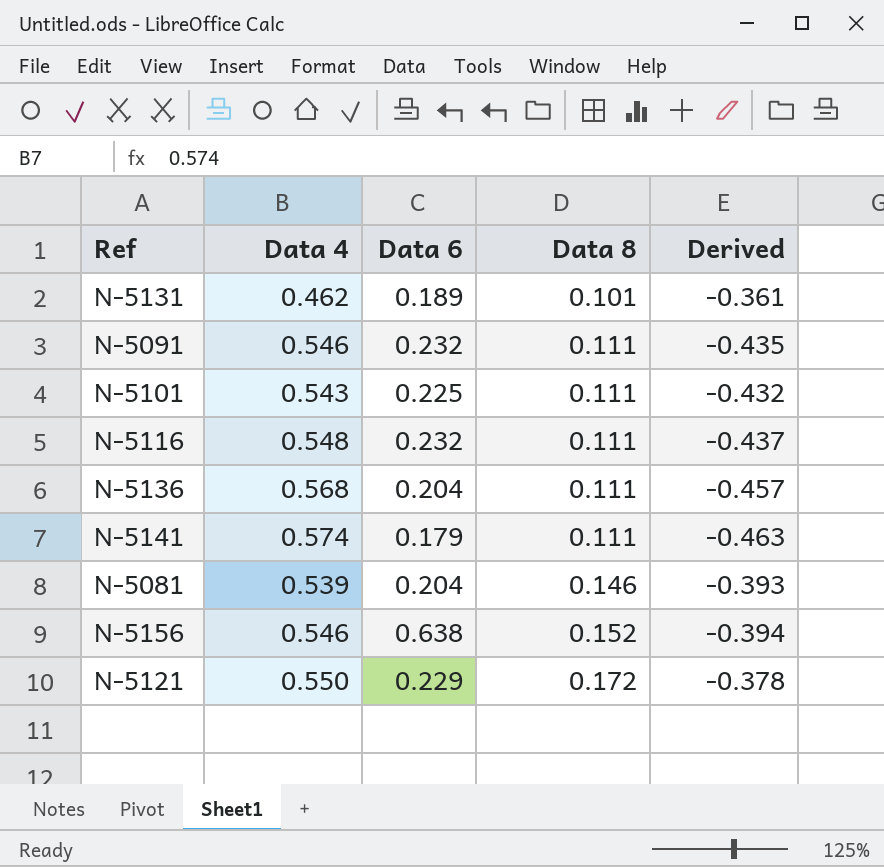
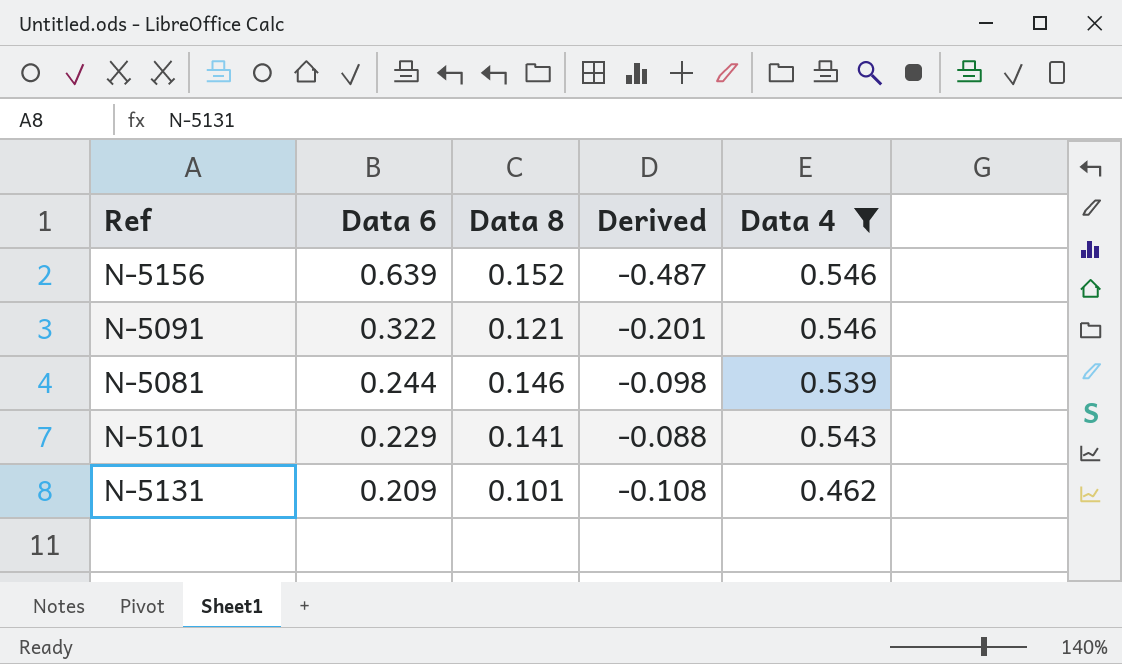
filter: none -> Data 4 <= 0.546
row order: Data 8 ascending -> Data 6 descending
column Derived | formula: [Data 8] - [Data 4] -> [Data 8] - [Data 6]
column Data 4 | position: 2 -> 5
N-5156 | Data 6: 0.638 -> 0.639
N-5091 | Data 6: 0.232 -> 0.322
N-5091 | Data 8: 0.111 -> 0.121
N-5081 | Data 6: 0.204 -> 0.244
N-5101 | Data 6: 0.225 -> 0.229
N-5101 | Data 8: 0.111 -> 0.141
N-5131 | Data 6: 0.189 -> 0.209

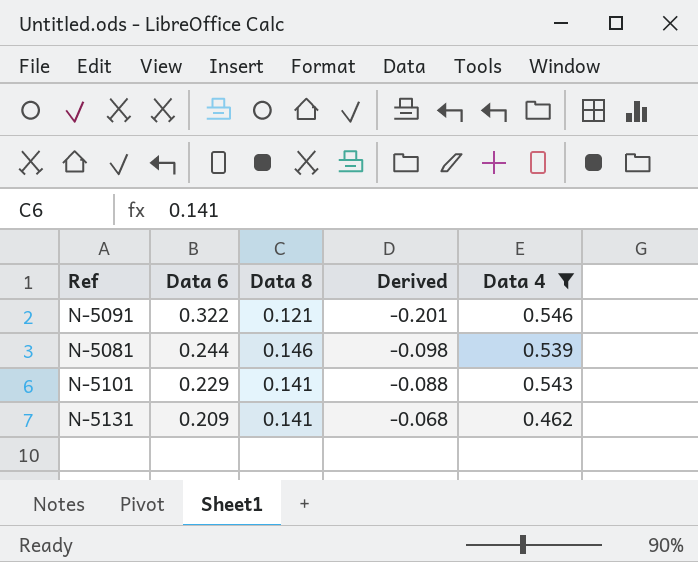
row N-5156: 0.639 | 0.152 | -0.487 | 0.546 -> none
N-5131 | Data 8: 0.101 -> 0.141
N-5131 | Derived: -0.108 -> -0.068

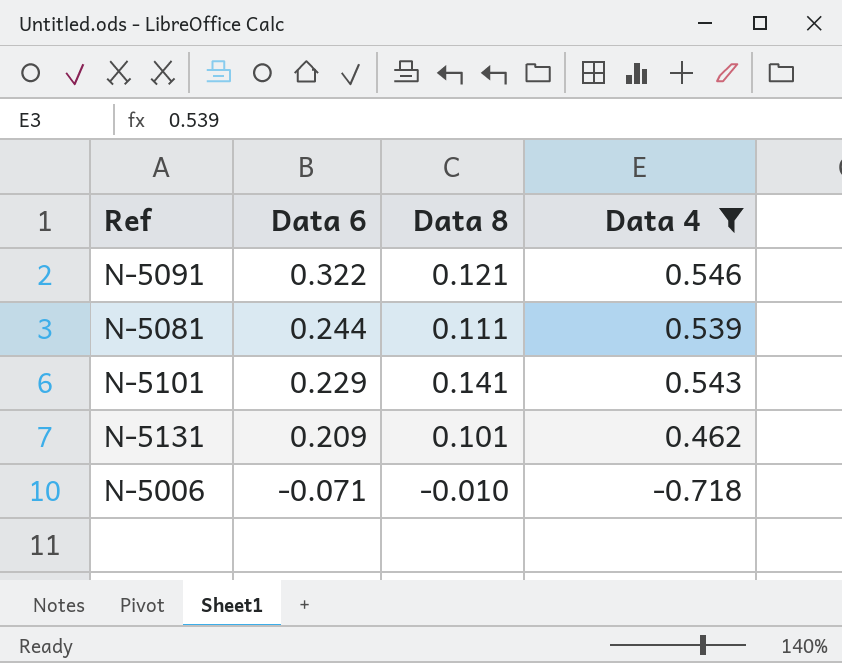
column Derived | formula: [Data 8] - [Data 6] -> none
N-5081 | Data 8: 0.146 -> 0.111
N-5131 | Data 8: 0.141 -> 0.101
row N-5006: none -> -0.071 | -0.010 | -0.718

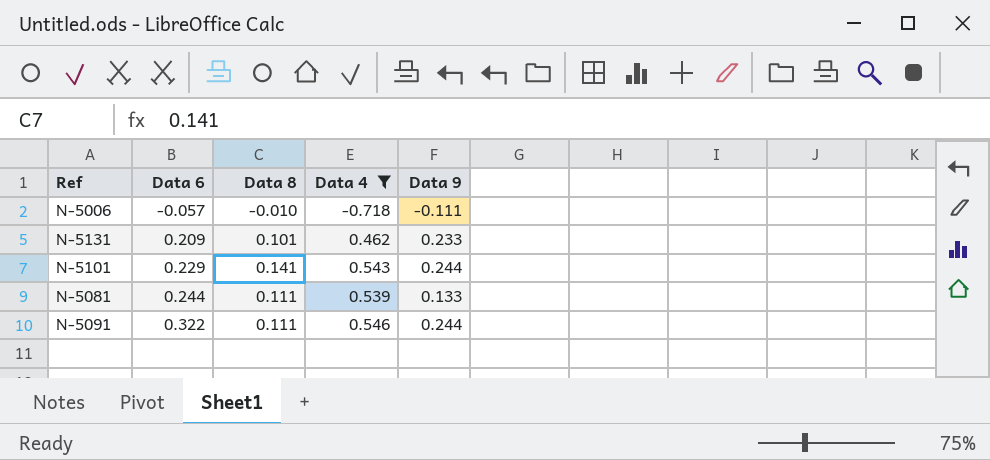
row order: Data 6 descending -> Data 6 ascending
column Data 9 | position: none -> 5
N-5006 | Data 6: -0.071 -> -0.057
N-5091 | Data 8: 0.121 -> 0.111

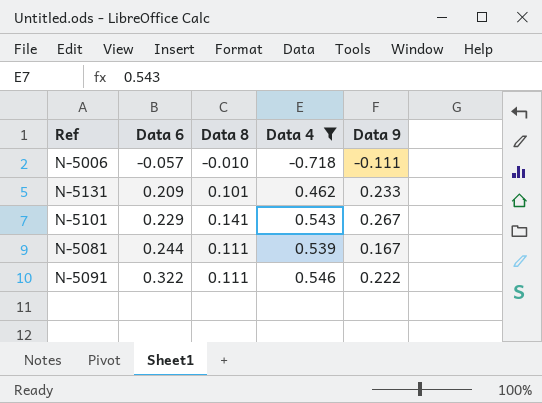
N-5101 | Data 9: 0.244 -> 0.267
N-5081 | Data 9: 0.133 -> 0.167
N-5091 | Data 9: 0.244 -> 0.222

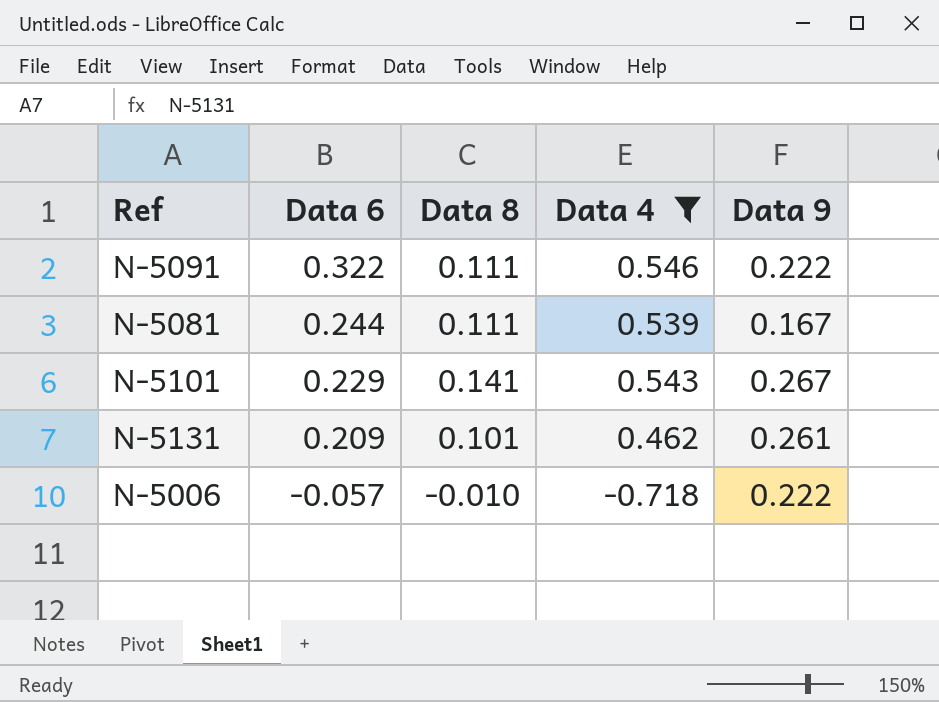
row order: Data 6 ascending -> Data 6 descending
N-5131 | Data 9: 0.233 -> 0.261
N-5006 | Data 9: -0.111 -> 0.222

